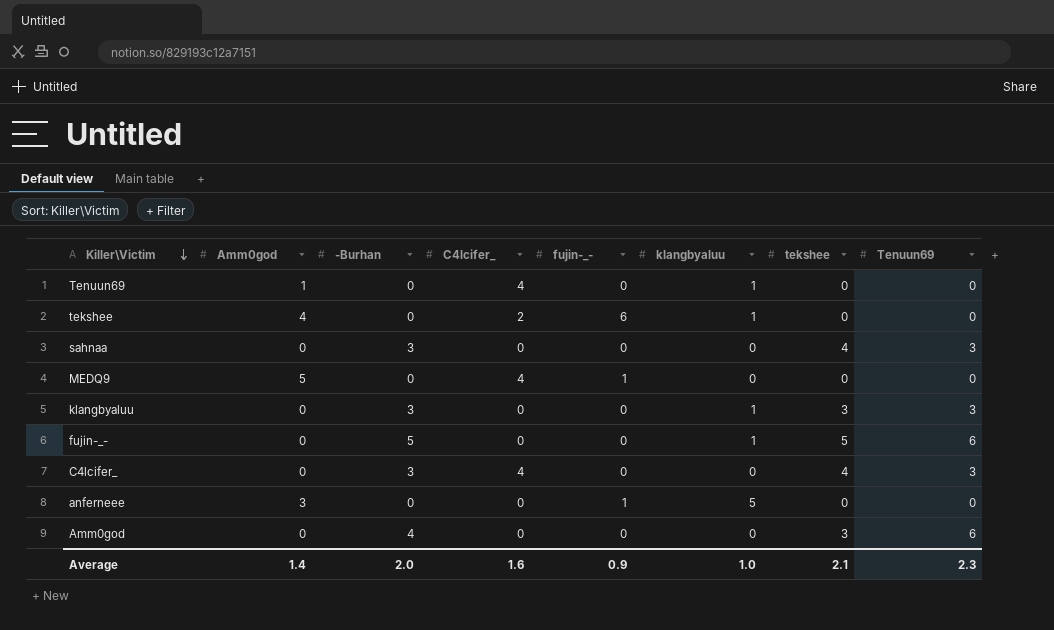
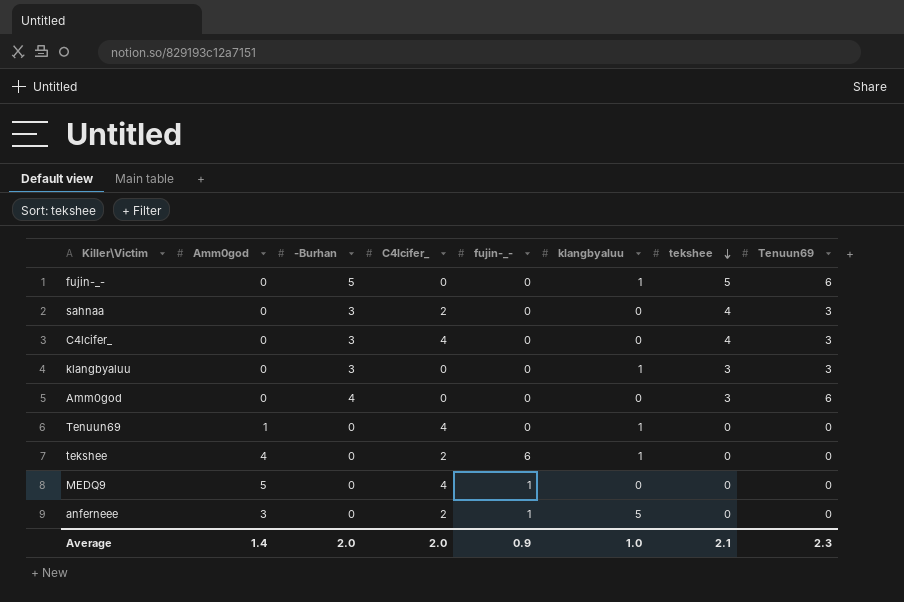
row order: Killer\Victim descending -> tekshee descending
sahnaa | C4lcifer_: 0 -> 2
anferneee | C4lcifer_: 0 -> 2
Average | C4lcifer_: 1.6 -> 2.0

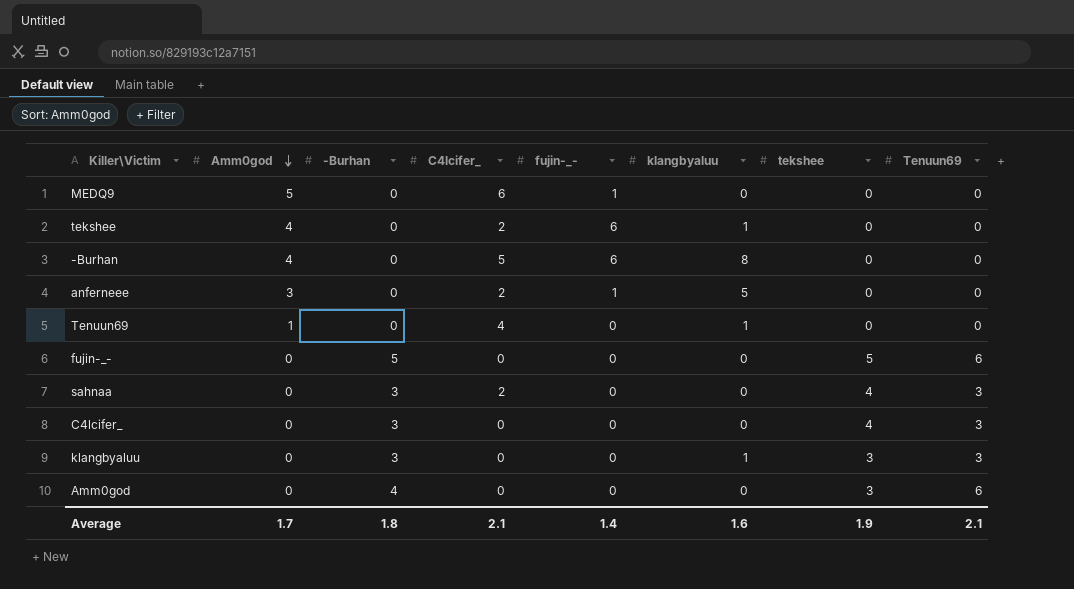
row order: tekshee descending -> Amm0god descending
MEDQ9 | C4lcifer_: 4 -> 6
row -Burhan: none -> 4 | 0 | 5 | 6 | 8 | 0 | 0
fujin-_- | klangbyaluu: 1 -> 0
C4lcifer_ | C4lcifer_: 4 -> 0
Average | Amm0god: 1.4 -> 1.7
Average | -Burhan: 2.0 -> 1.8
Average | C4lcifer_: 2.0 -> 2.1
Average | fujin-_-: 0.9 -> 1.4
Average | klangbyaluu: 1.0 -> 1.6
Average | tekshee: 2.1 -> 1.9
Average | Tenuun69: 2.3 -> 2.1

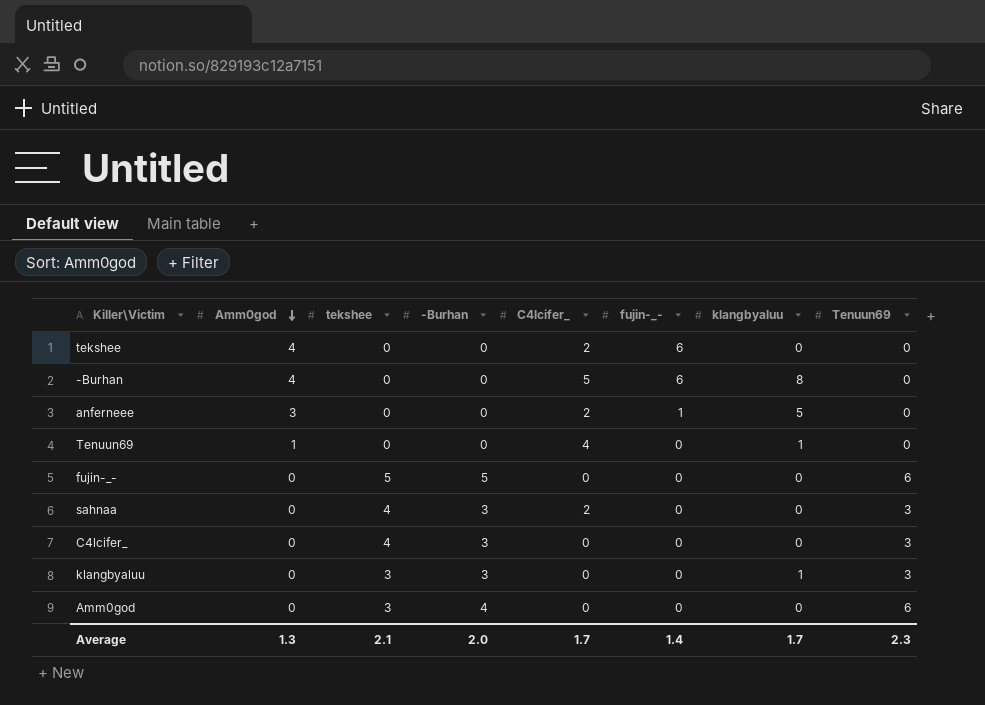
column tekshee | position: 7 -> 3
row MEDQ9: 5 | 0 | 6 | 1 | 0 | 0 | 0 -> none
tekshee | klangbyaluu: 1 -> 0
Average | Amm0god: 1.7 -> 1.3
Average | tekshee: 1.9 -> 2.1
Average | -Burhan: 1.8 -> 2.0
Average | C4lcifer_: 2.1 -> 1.7
Average | klangbyaluu: 1.6 -> 1.7
Average | Tenuun69: 2.1 -> 2.3

